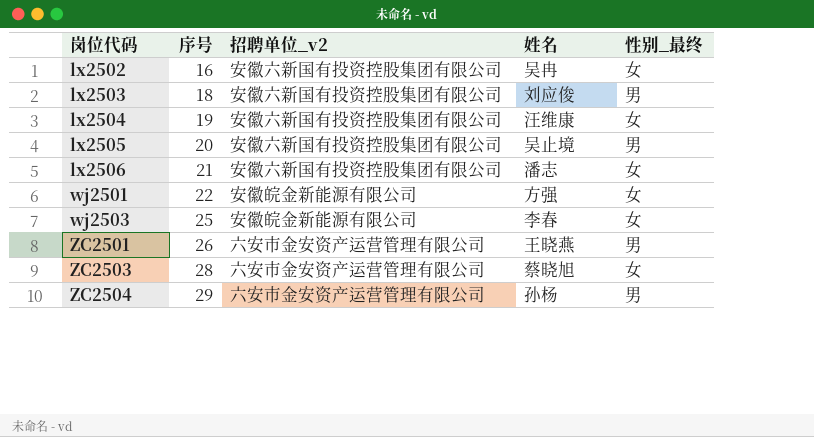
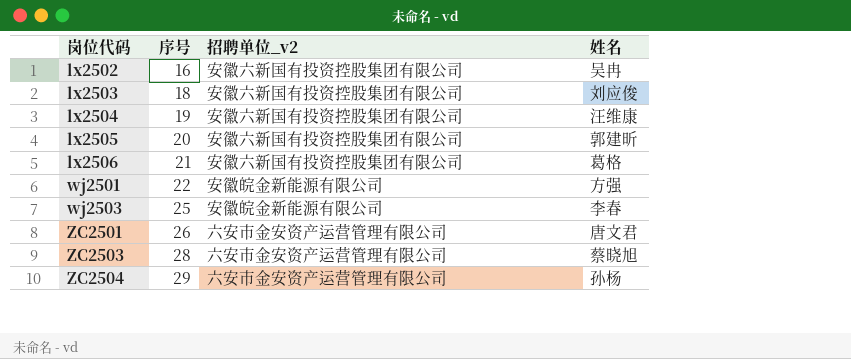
column 性别_最终 | position: 5 -> none
lx2505 | 姓名: 吴止境 -> 郭建昕
lx2506 | 姓名: 潘志 -> 葛格
ZC2501 | 姓名: 王晓燕 -> 唐文君

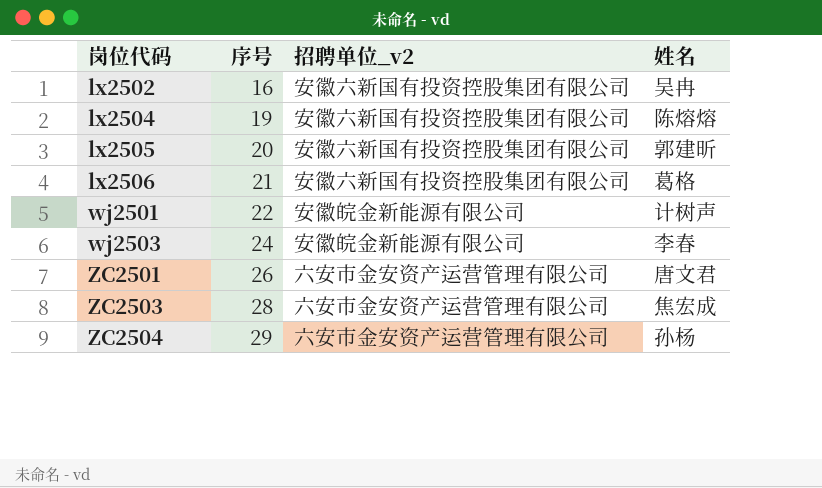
row lx2503: 18 | 安徽六新国有投资控股集团有限公司 | 刘应俊 -> none
lx2504 | 姓名: 汪维康 -> 陈熔熔
wj2501 | 姓名: 方强 -> 计树声
wj2503 | 序号: 25 -> 24
ZC2503 | 姓名: 蔡晓旭 -> 焦宏成

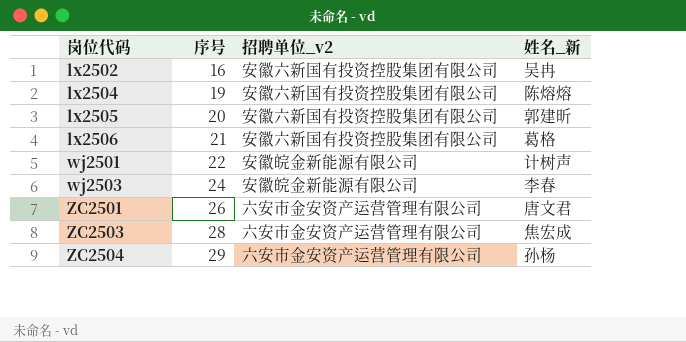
column name: 姓名 -> 姓名_新

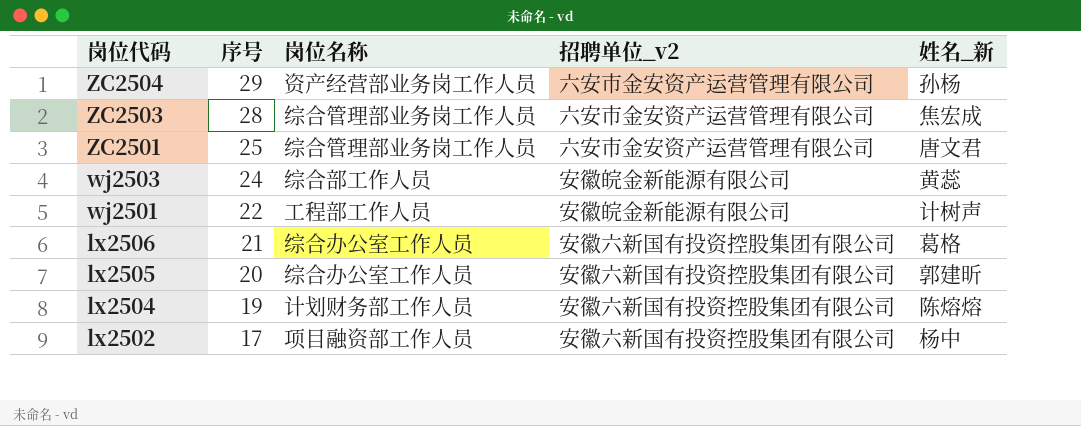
row order: 岗位代码 ascending -> 岗位代码 descending
column 岗位名称 | position: none -> 3
ZC2501 | 序号: 26 -> 25
wj2503 | 姓名_新: 李春 -> 黄蕊
lx2502 | 序号: 16 -> 17
lx2502 | 姓名_新: 吴冉 -> 杨中

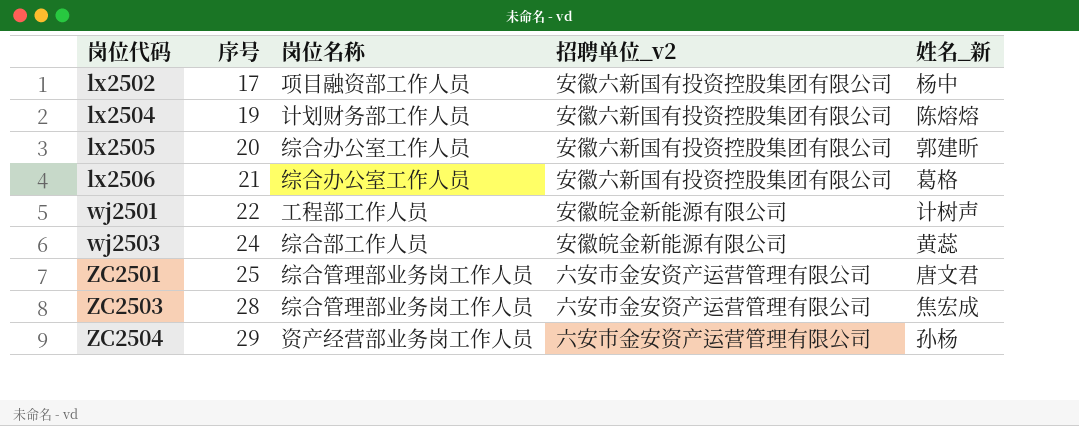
row order: 岗位代码 descending -> 岗位代码 ascending

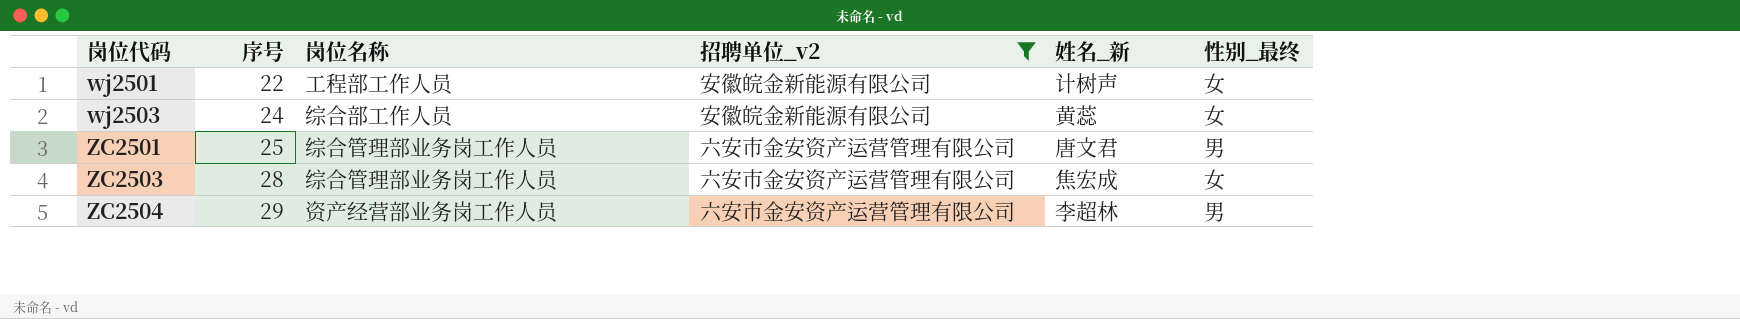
filter: none -> 招聘单位_v2 != 安徽六新国有投资控股集团有限公司
column 性别_最终 | position: none -> 6
ZC2504 | 姓名_新: 孙杨 -> 李超林

